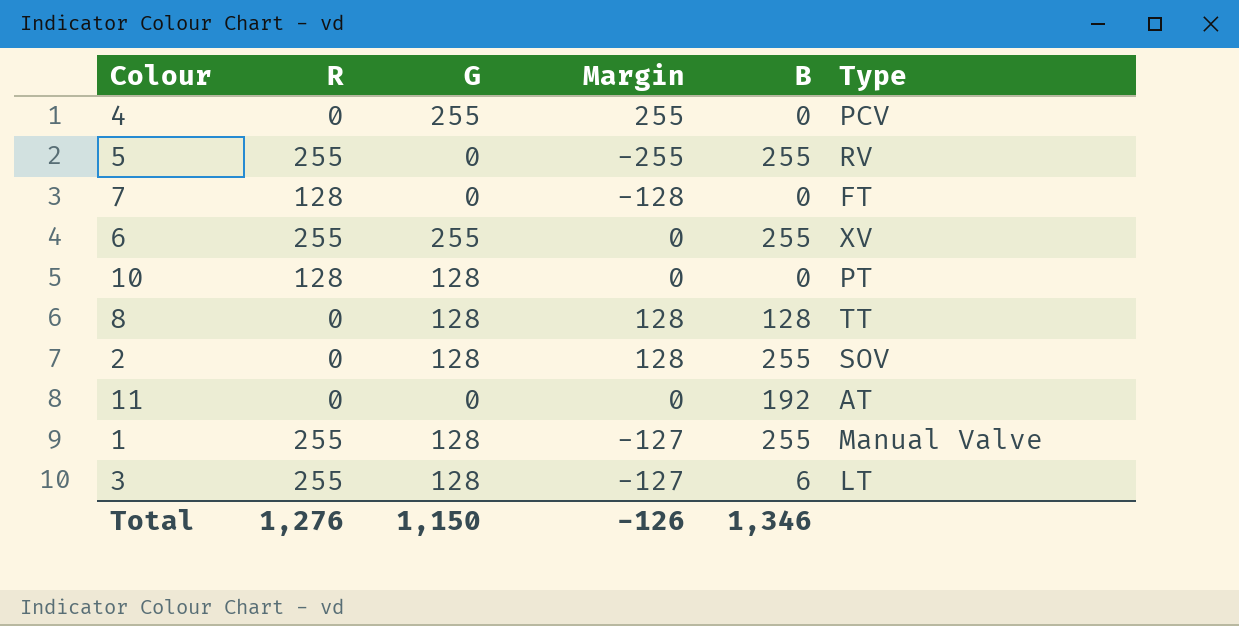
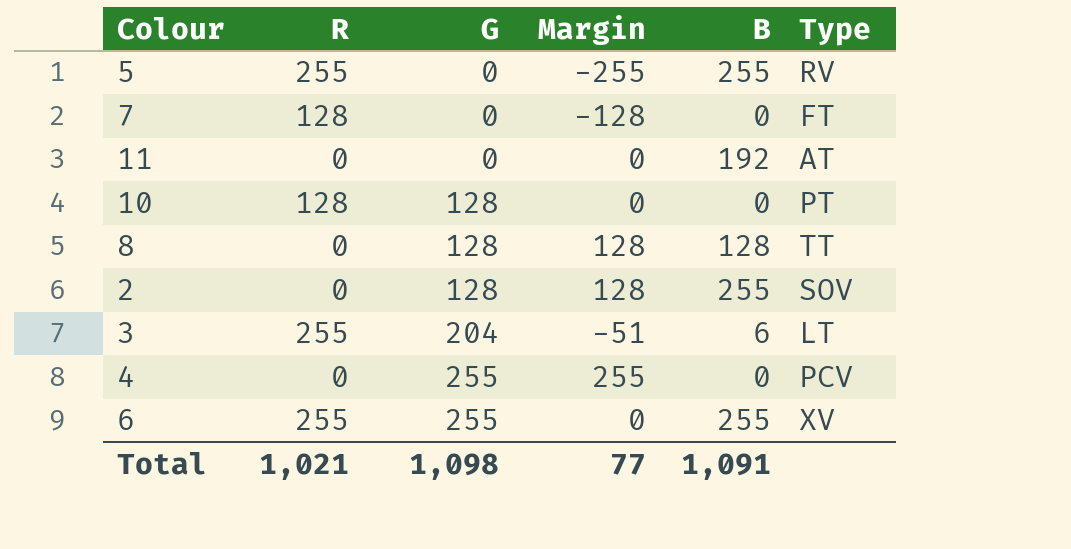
row order: none -> G ascending
row 1: 255 | 128 | -127 | 255 | Manual Valve -> none
3 | G: 128 -> 204
3 | Margin: -127 -> -51
Total | R: 1,276 -> 1,021
Total | G: 1,150 -> 1,098
Total | Margin: -126 -> 77
Total | B: 1,346 -> 1,091

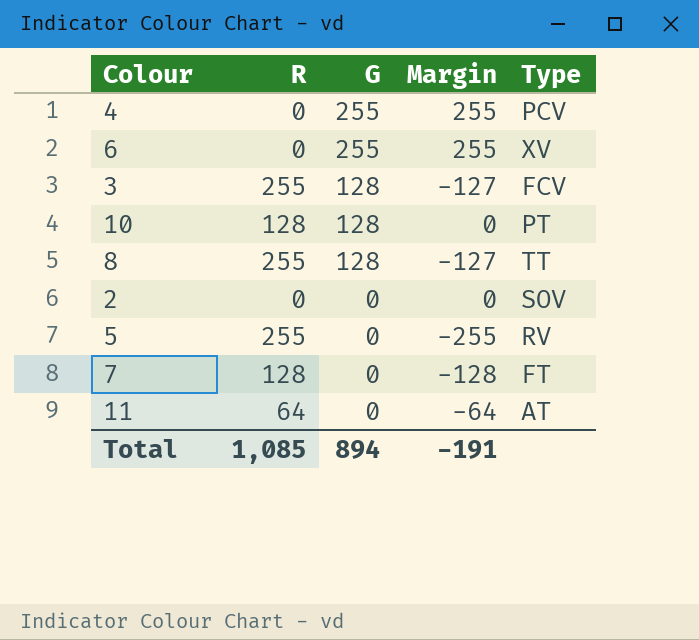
row order: G ascending -> G descending
column B | position: 5 -> none
6 | R: 255 -> 0
6 | Margin: 0 -> 255
3 | G: 204 -> 128
3 | Margin: -51 -> -127
3 | Type: LT -> FCV
8 | R: 0 -> 255
8 | Margin: 128 -> -127
2 | G: 128 -> 0
2 | Margin: 128 -> 0
11 | R: 0 -> 64
11 | Margin: 0 -> -64
Total | R: 1,021 -> 1,085
Total | G: 1,098 -> 894
Total | Margin: 77 -> -191

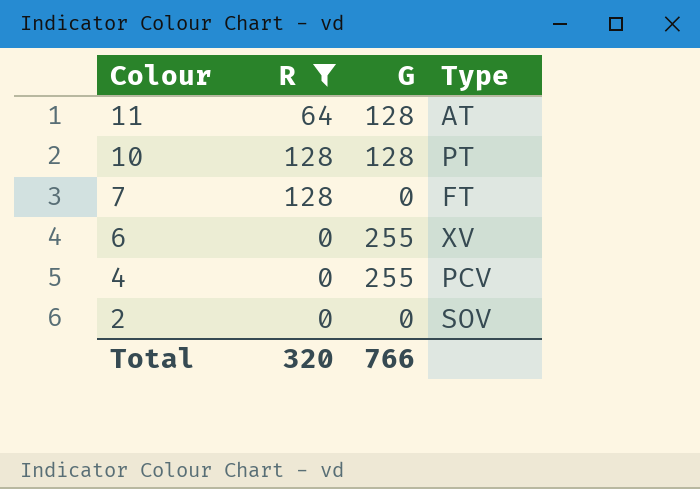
filter: none -> R != 255
row order: G descending -> Colour descending
column Margin | formula: [G] - [R] -> none
11 | G: 0 -> 128
Total | R: 1,085 -> 320
Total | G: 894 -> 766

